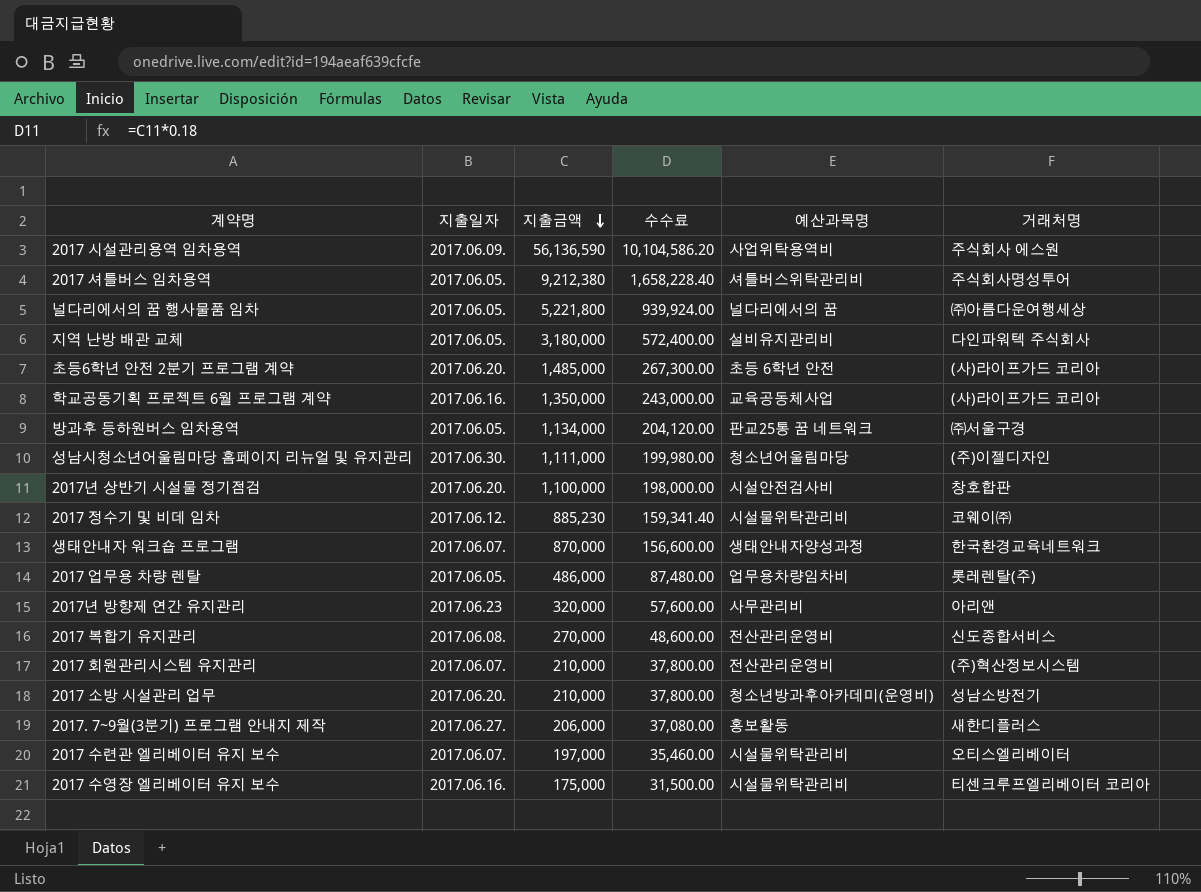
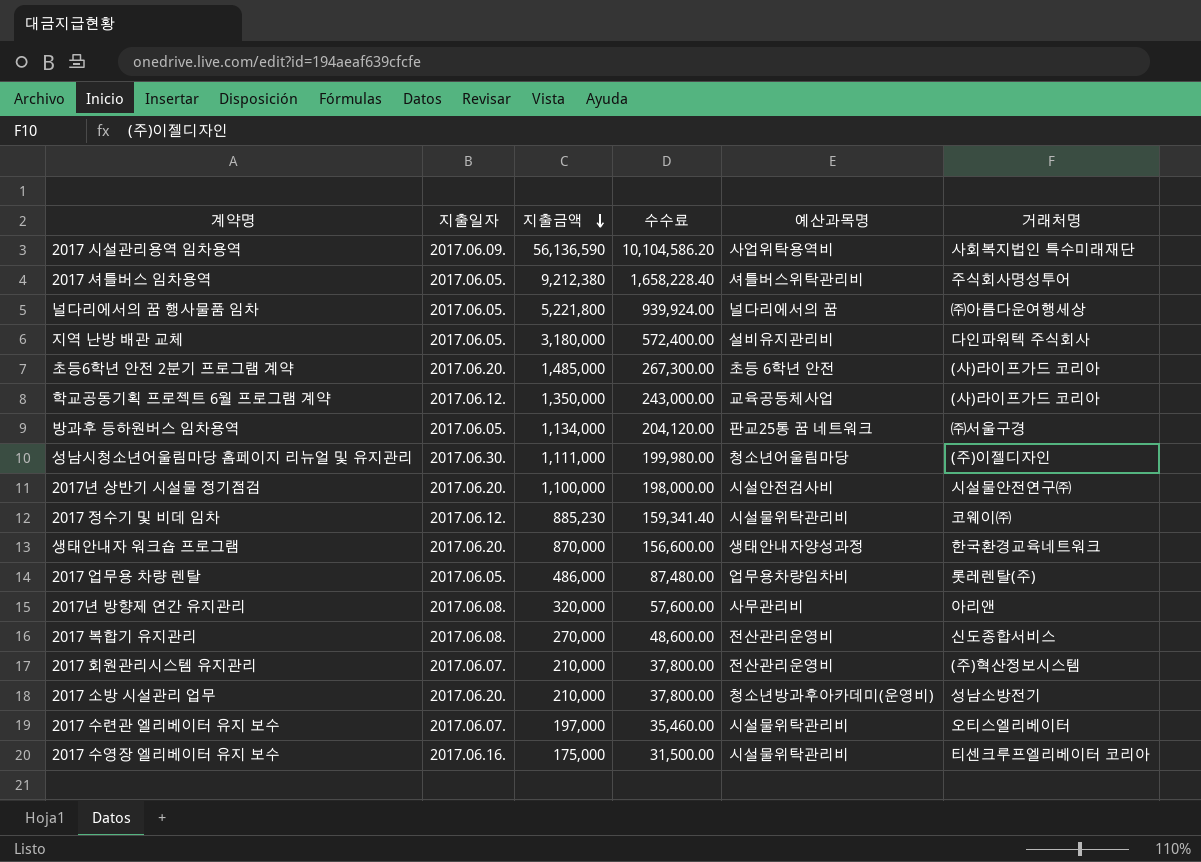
row 2017. 7~9월(3분기) 프로그램 안내지 제작: 2017.06.27. | 206,000 | 37,080.00 | 홍보활동 | 새한디플러스 -> none
2017 시설관리용역 임차용역 | 거래처명: 주식회사 에스원 -> 사회복지법인 특수미래재단
학교공동기획 프로젝트 6월 프로그램 계약 | 지출일자: 2017.06.16. -> 2017.06.12.
2017년 상반기 시설물 정기점검 | 거래처명: 창호합판 -> 시설물안전연구㈜
생태안내자 워크숍 프로그램 | 지출일자: 2017.06.07. -> 2017.06.20.
2017년 방향제 연간 유지관리 | 지출일자: 2017.06.23 -> 2017.06.08.

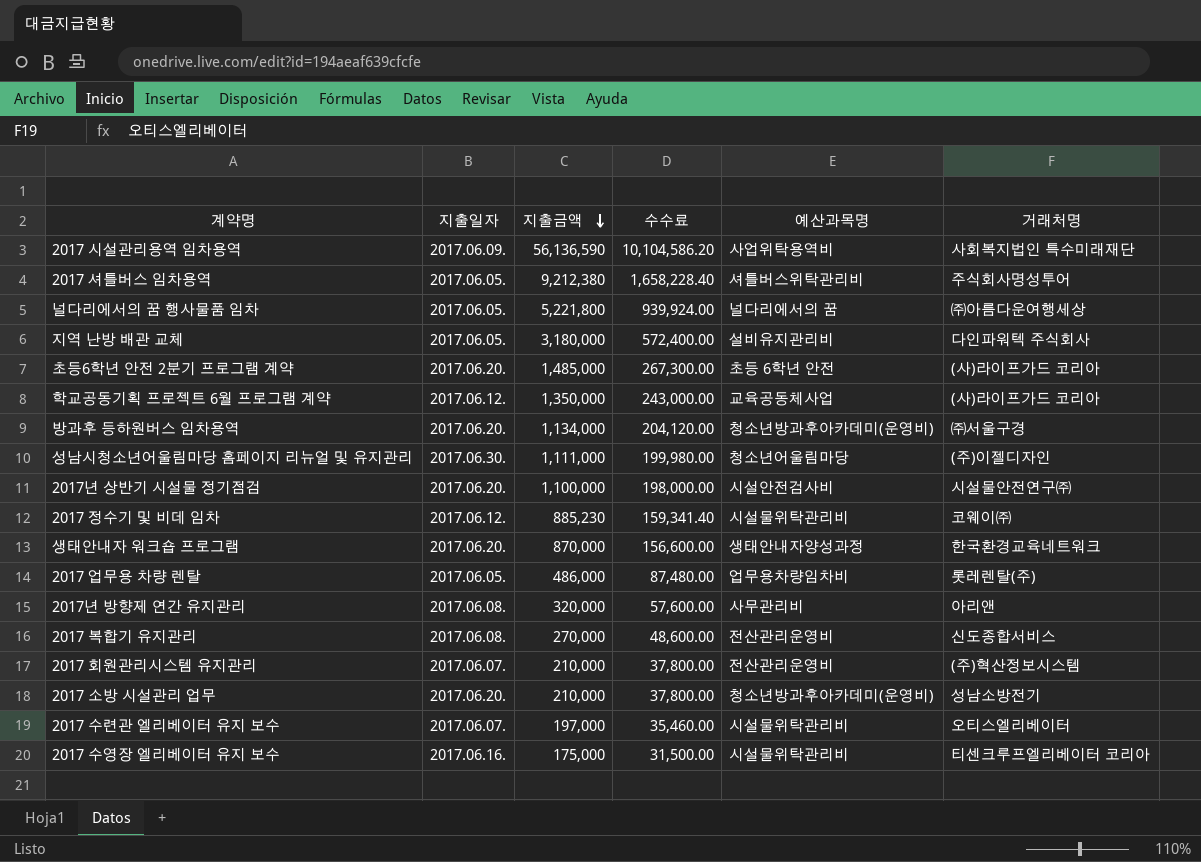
방과후 등하원버스 임차용역 | 지출일자: 2017.06.05. -> 2017.06.20.
방과후 등하원버스 임차용역 | 예산과목명: 판교25통 꿈 네트워크 -> 청소년방과후아카데미(운영비)

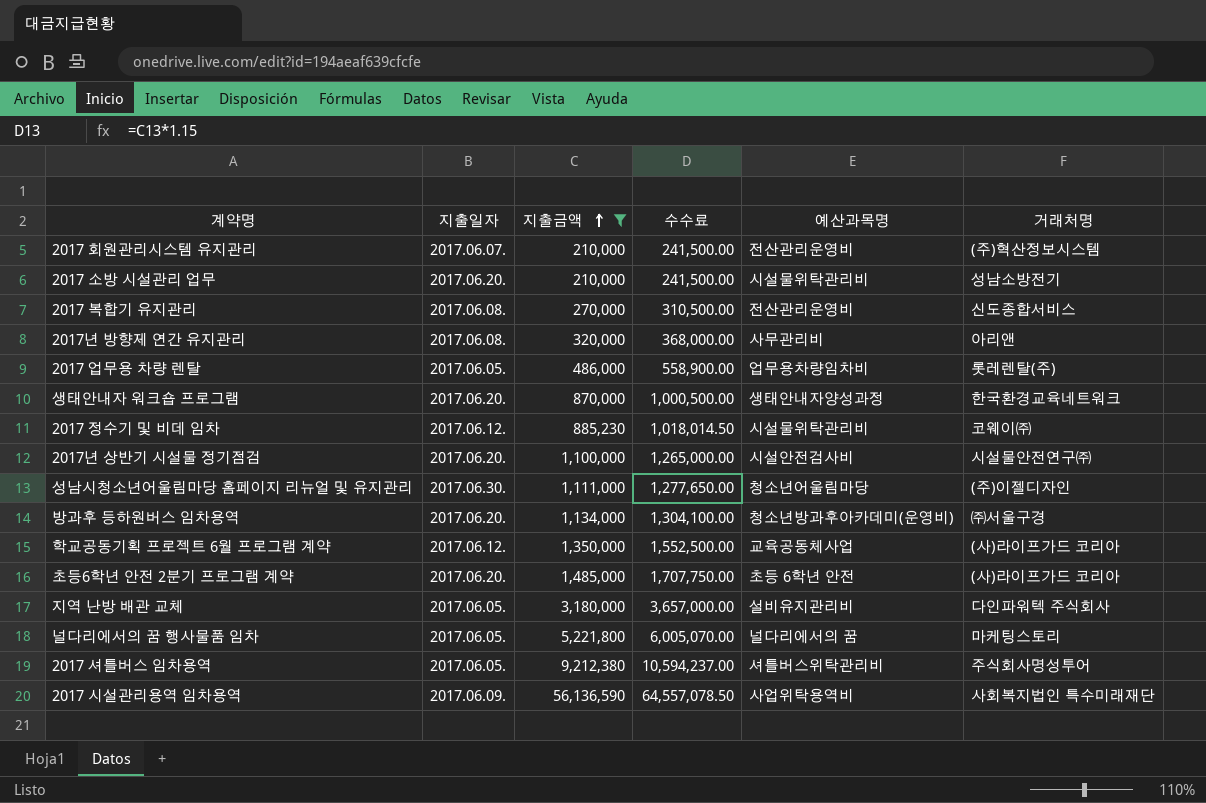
filter: none -> 지출금액 >= 210,000
row order: 지출금액 descending -> 지출금액 ascending
column 수수료 | formula: [지출금액] * 0.18 -> [지출금액] * 1.15
2017 소방 시설관리 업무 | 예산과목명: 청소년방과후아카데미(운영비) -> 시설물위탁관리비
널다리에서의 꿈 행사물품 임차 | 거래처명: ㈜아름다운여행세상 -> 마케팅스토리

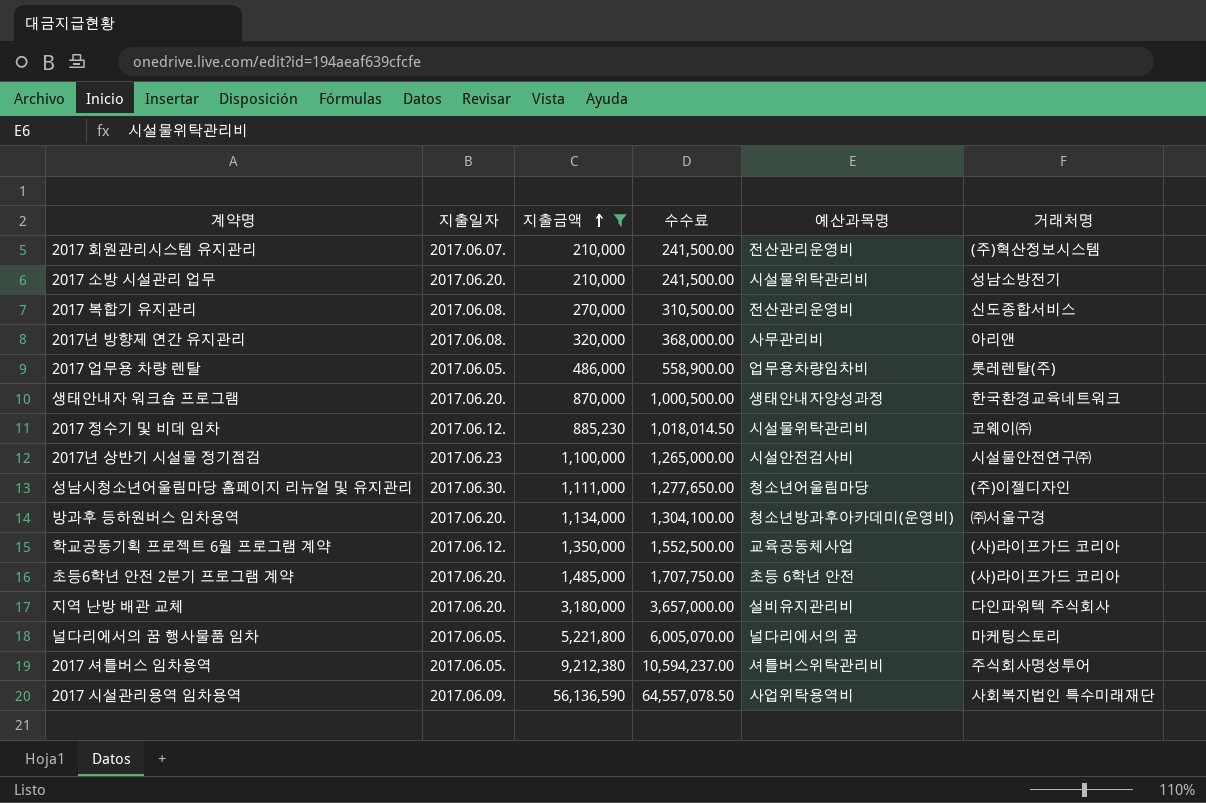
2017년 상반기 시설물 정기점검 | 지출일자: 2017.06.20. -> 2017.06.23
지역 난방 배관 교체 | 지출일자: 2017.06.05. -> 2017.06.20.

